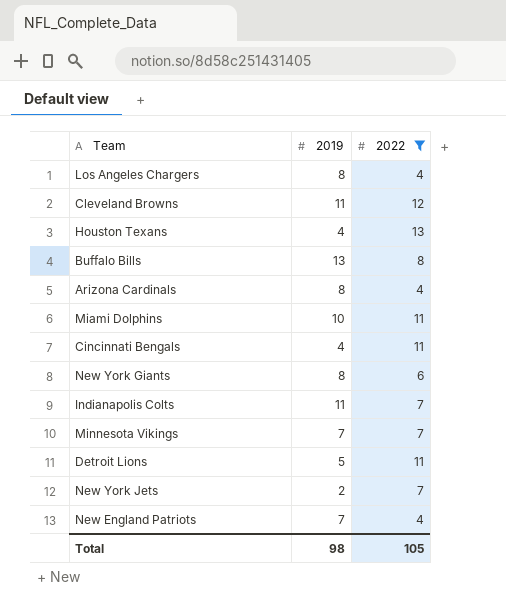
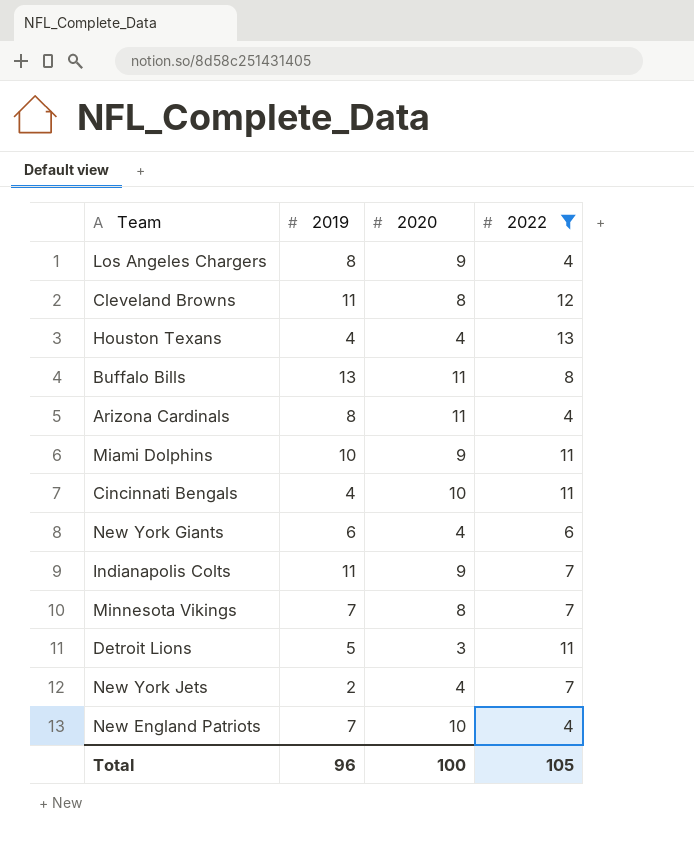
column 2020 | position: none -> 3
New York Giants | 2019: 8 -> 6
Total | 2019: 98 -> 96

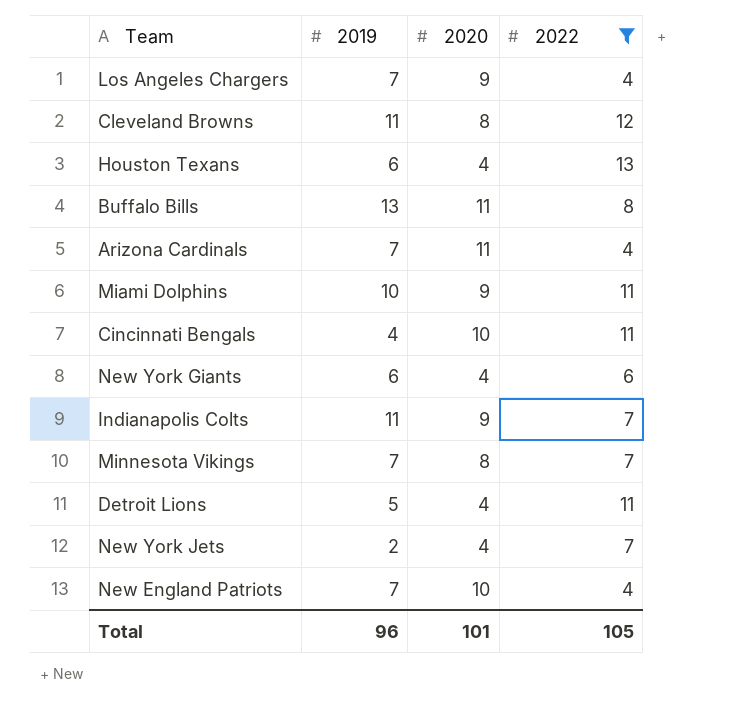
Los Angeles Chargers | 2019: 8 -> 7
Houston Texans | 2019: 4 -> 6
Arizona Cardinals | 2019: 8 -> 7
Detroit Lions | 2020: 3 -> 4
Total | 2020: 100 -> 101

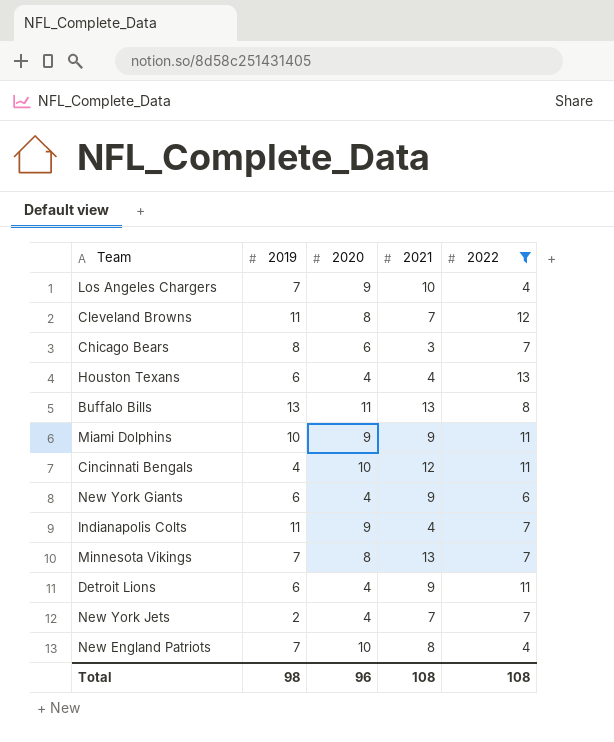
column 2021 | position: none -> 4
row Arizona Cardinals: 7 | 11 | 4 -> none
row Chicago Bears: none -> 8 | 6 | 3 | 7
Detroit Lions | 2019: 5 -> 6
Total | 2019: 96 -> 98
Total | 2020: 101 -> 96
Total | 2022: 105 -> 108

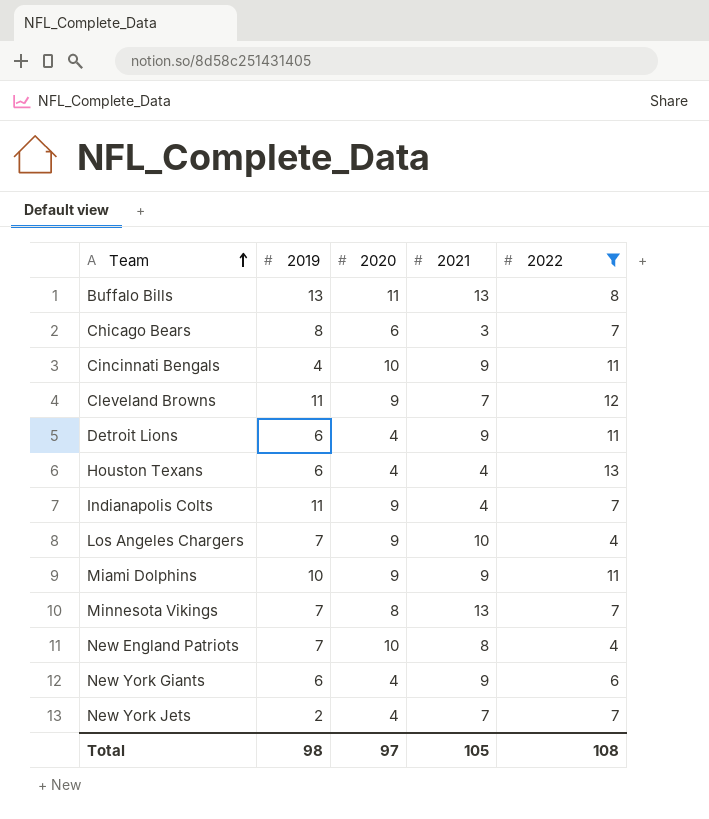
row order: none -> Team ascending
Cincinnati Bengals | 2021: 12 -> 9
Cleveland Browns | 2020: 8 -> 9
Total | 2020: 96 -> 97
Total | 2021: 108 -> 105

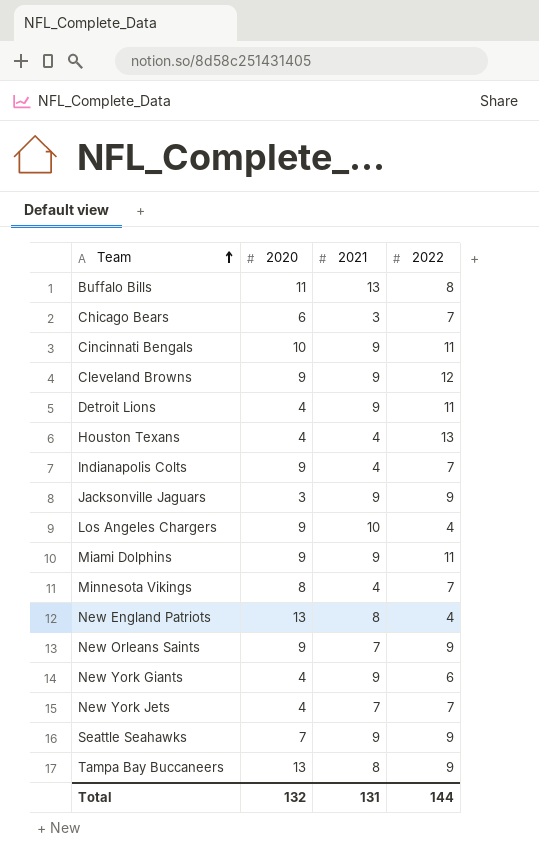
filter: 2022 != 9 -> none
column 2019 | position: 2 -> none
Cleveland Browns | 2021: 7 -> 9
Minnesota Vikings | 2021: 13 -> 4
New England Patriots | 2020: 10 -> 13
Total | 2020: 97 -> 132
Total | 2021: 105 -> 131
Total | 2022: 108 -> 144

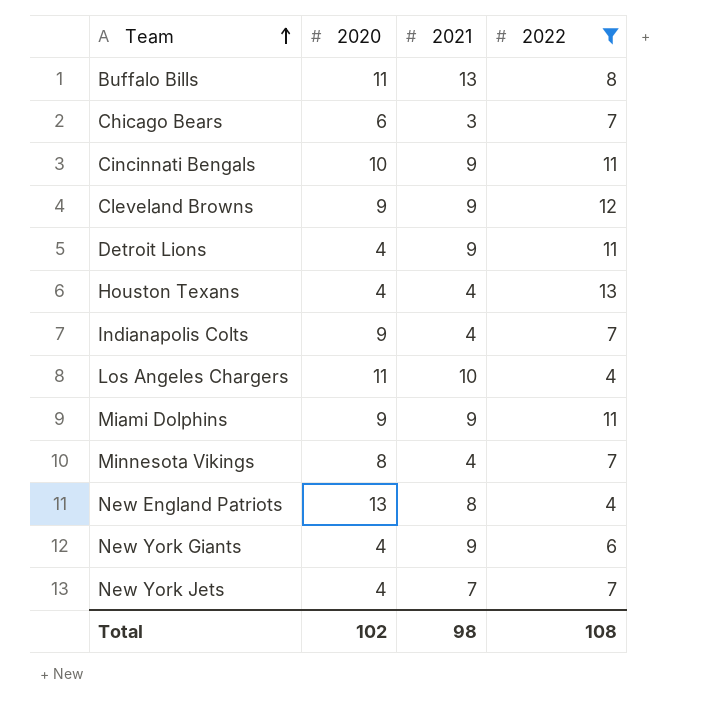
filter: none -> 2022 != 9
Los Angeles Chargers | 2020: 9 -> 11
Total | 2020: 132 -> 102
Total | 2021: 131 -> 98
Total | 2022: 144 -> 108

